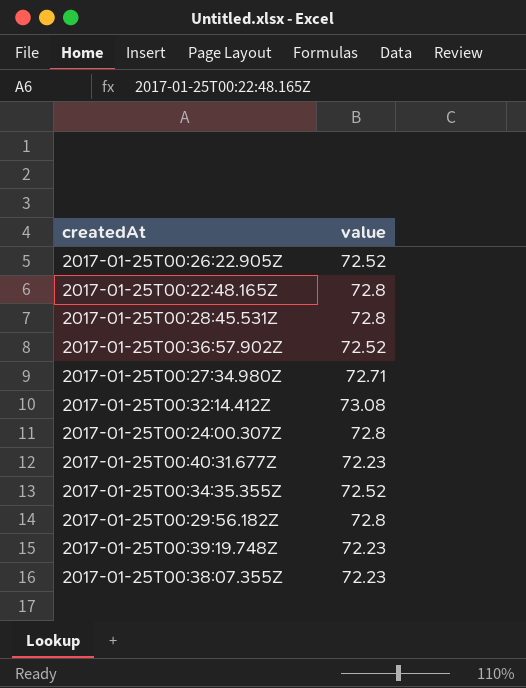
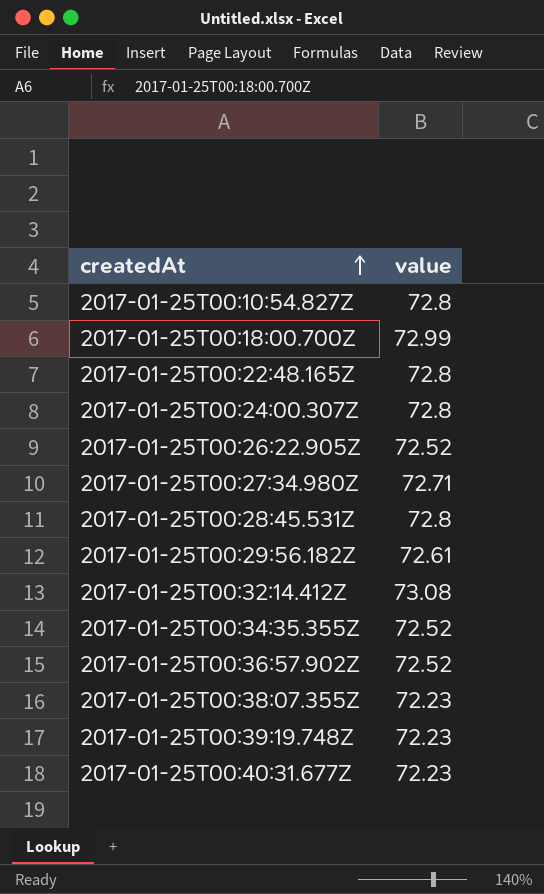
row order: none -> createdAt ascending
row 2017-01-25T00:10:54.827Z: none -> 72.8
row 2017-01-25T00:18:00.700Z: none -> 72.99
2017-01-25T00:29:56.182Z | value: 72.8 -> 72.61

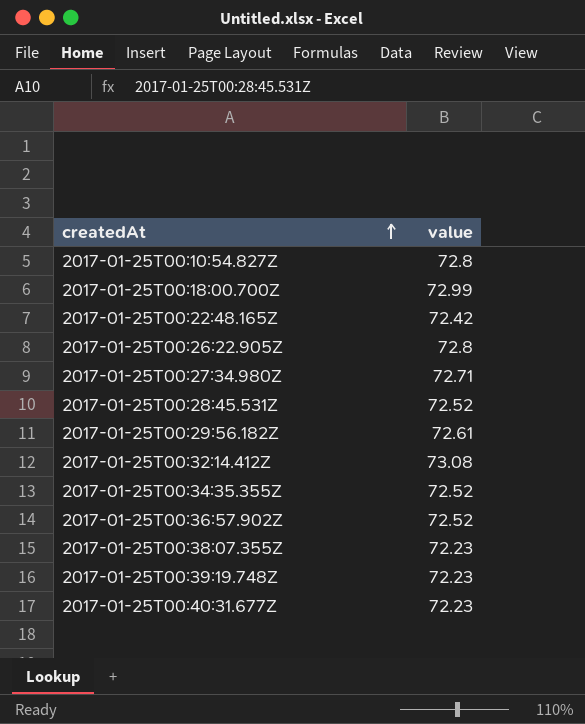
row 2017-01-25T00:24:00.307Z: 72.8 -> none
2017-01-25T00:22:48.165Z | value: 72.8 -> 72.42
2017-01-25T00:26:22.905Z | value: 72.52 -> 72.8
2017-01-25T00:28:45.531Z | value: 72.8 -> 72.52

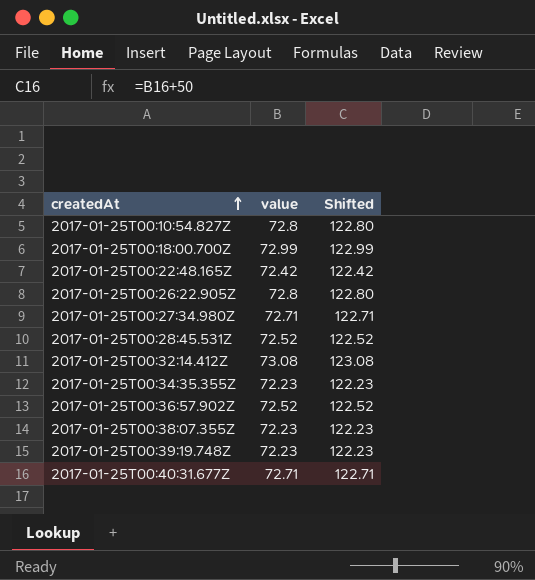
column Shifted | formula: none -> [value] + 50
row 2017-01-25T00:29:56.182Z: 72.61 -> none
2017-01-25T00:34:35.355Z | value: 72.52 -> 72.23
2017-01-25T00:40:31.677Z | value: 72.23 -> 72.71

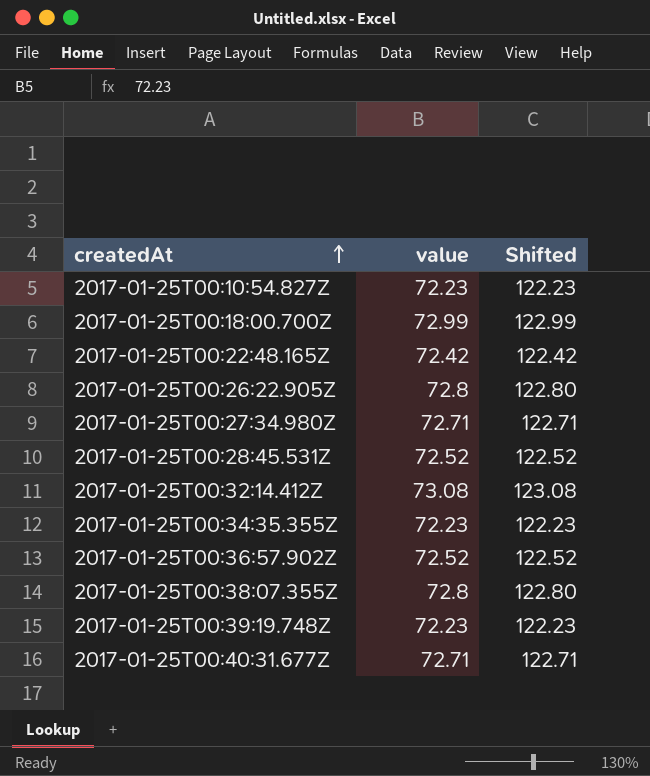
2017-01-25T00:10:54.827Z | value: 72.8 -> 72.23
2017-01-25T00:10:54.827Z | Shifted: 122.80 -> 122.23
2017-01-25T00:38:07.355Z | value: 72.23 -> 72.8
2017-01-25T00:38:07.355Z | Shifted: 122.23 -> 122.80

